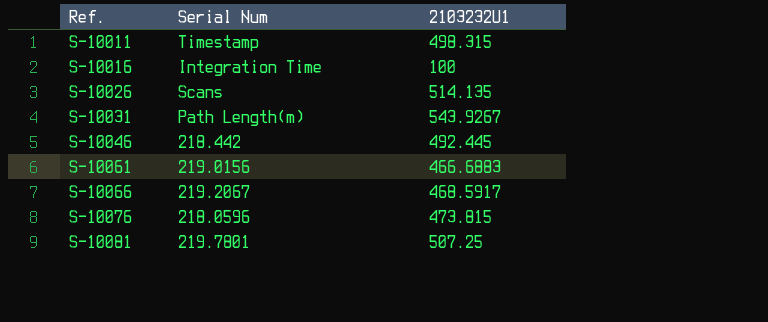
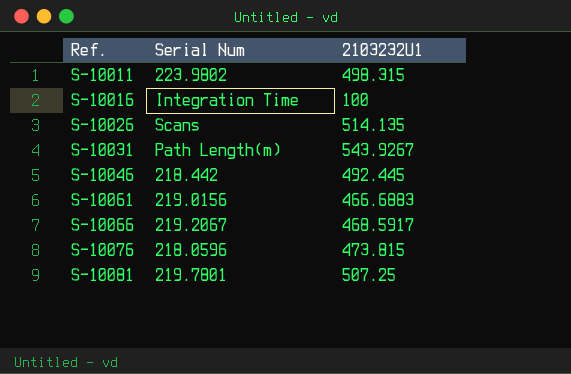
S-10011 | Serial Num: Timestamp -> 223.9802

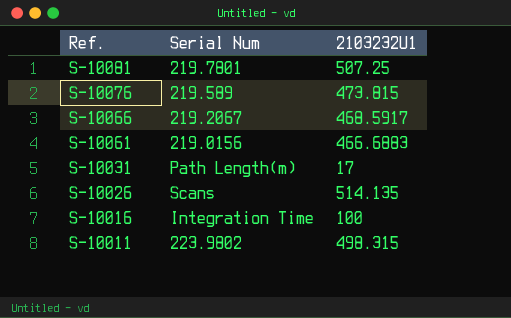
row order: Ref. ascending -> Ref. descending
row S-10046: 218.442 | 492.445 -> none
S-10076 | Serial Num: 218.0596 -> 219.589
S-10031 | 2103232U1: 543.9267 -> 17

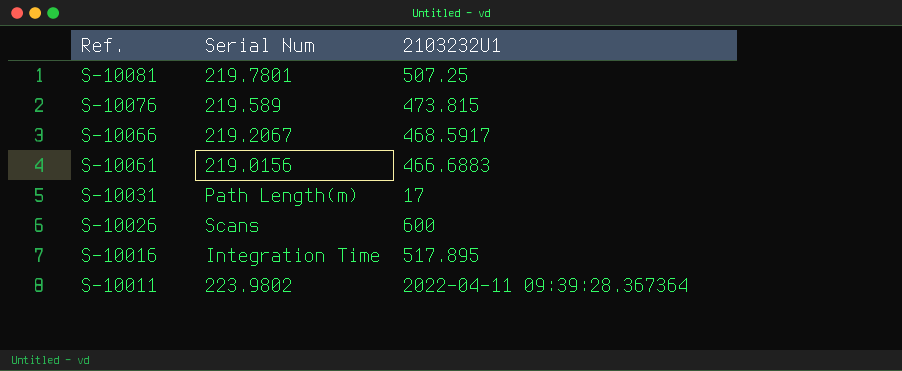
S-10026 | 2103232U1: 514.135 -> 600
S-10016 | 2103232U1: 100 -> 517.895
S-10011 | 2103232U1: 498.315 -> 2022-04-11 09:39:28.367364

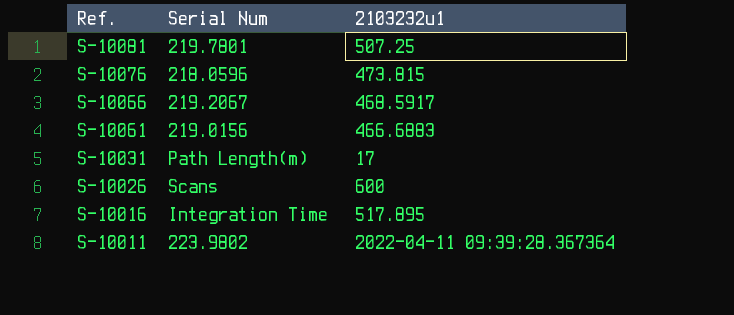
column name: 2103232U1 -> 2103232u1
S-10076 | Serial Num: 219.589 -> 218.0596

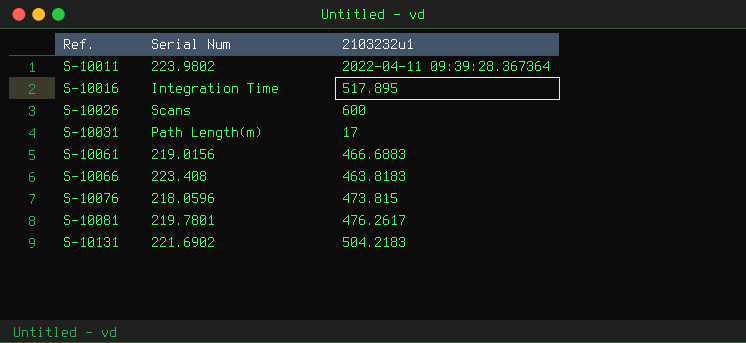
row order: Ref. descending -> Ref. ascending
S-10066 | Serial Num: 219.2067 -> 223.408
S-10066 | 2103232u1: 468.5917 -> 463.8183
S-10081 | 2103232u1: 507.25 -> 476.2617
row S-10131: none -> 221.6902 | 504.2183

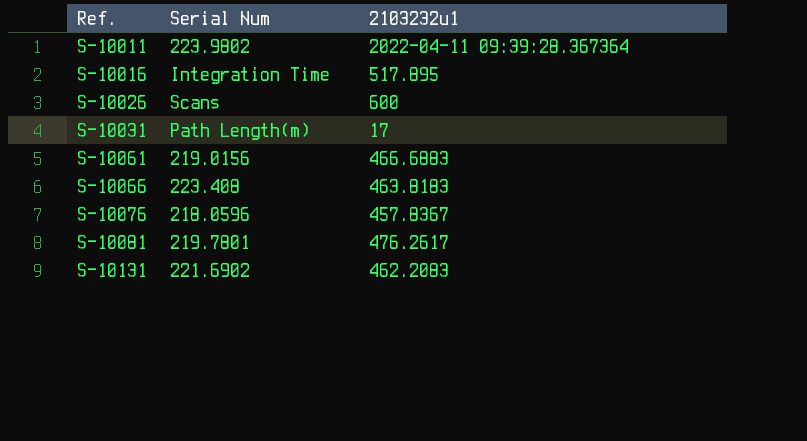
S-10076 | 2103232u1: 473.815 -> 457.8367
S-10131 | 2103232u1: 504.2183 -> 462.2083

